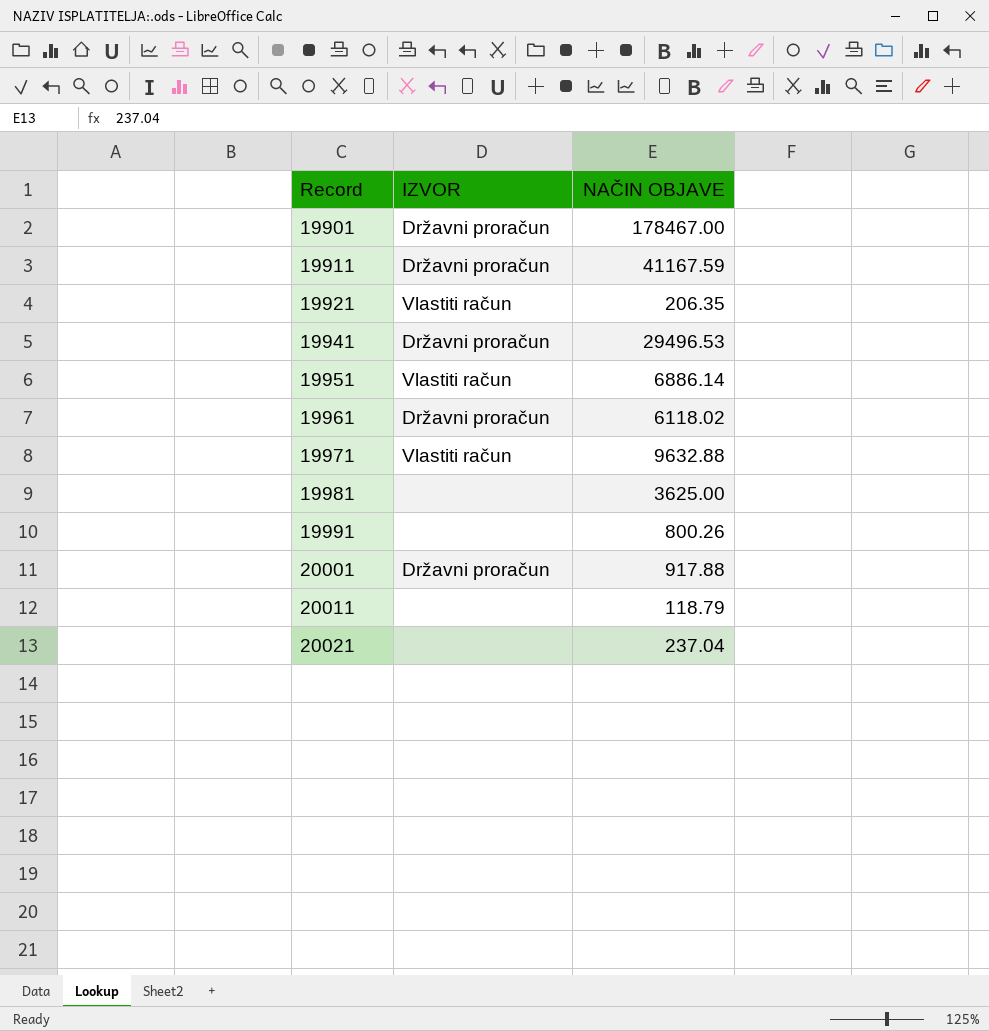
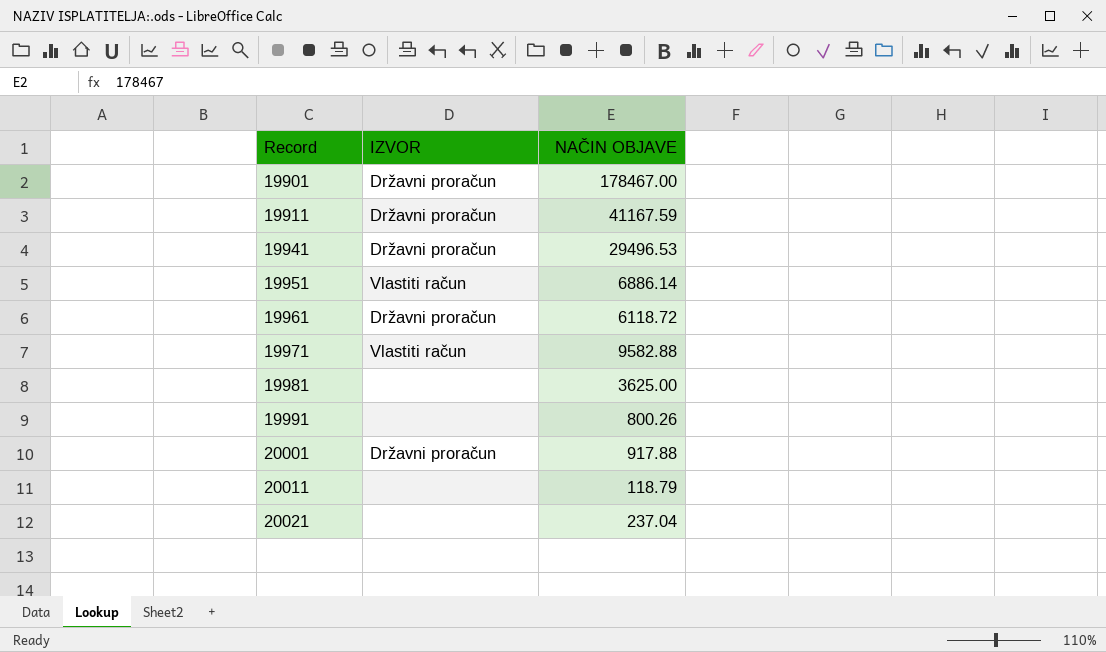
row 19921: Vlastiti račun | 206.35 -> none
19961 | NAČIN OBJAVE: 6118.02 -> 6118.72
19971 | NAČIN OBJAVE: 9632.88 -> 9582.88

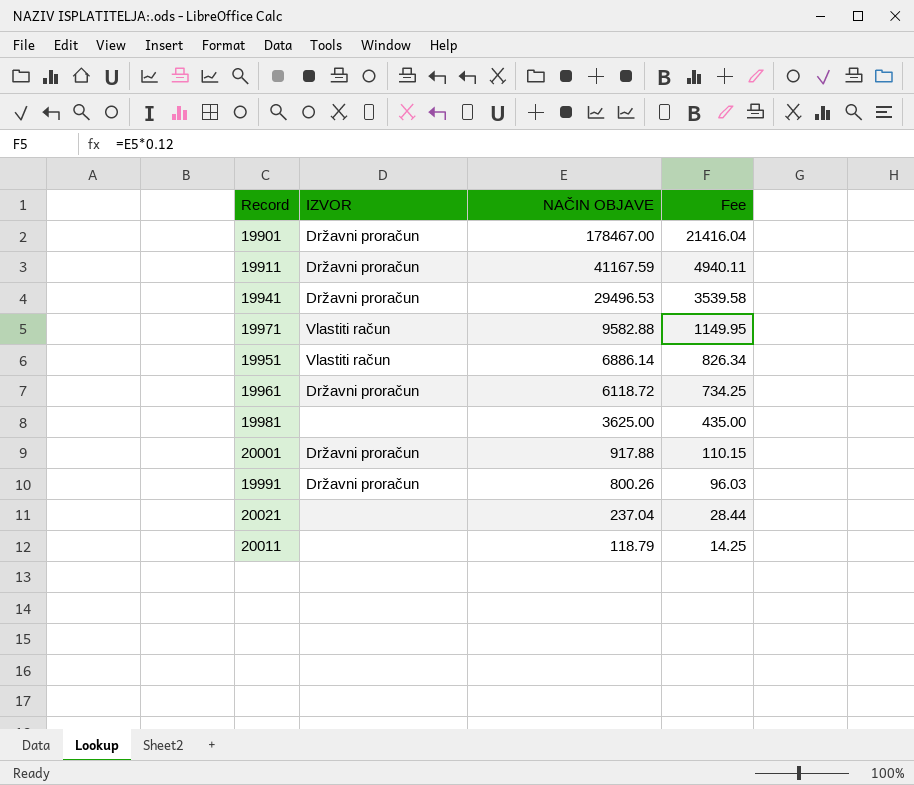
row order: Record ascending -> NAČIN OBJAVE descending
column Fee | formula: none -> [NAČIN OBJAVE] * 0.12
19991 | IZVOR: none -> Državni proračun

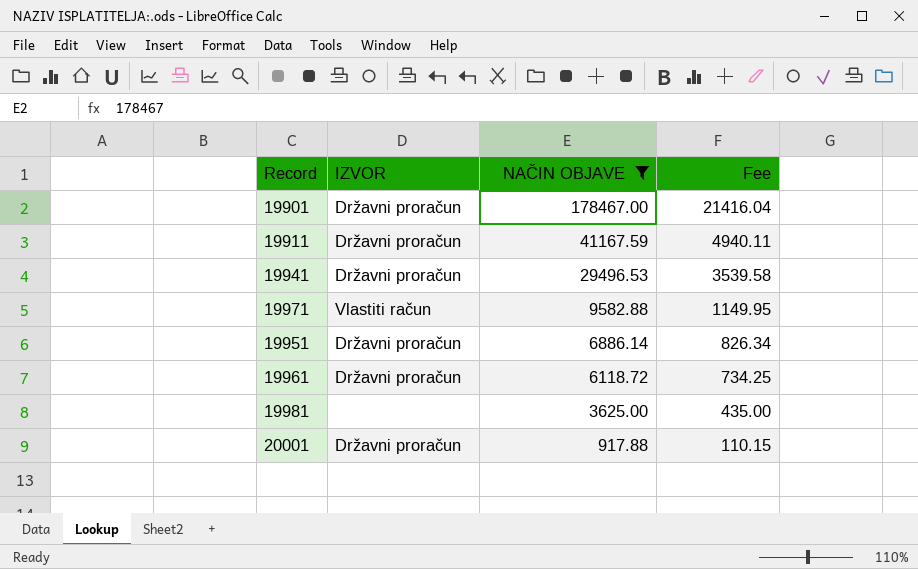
filter: none -> NAČIN OBJAVE >= 917.88
19951 | IZVOR: Vlastiti račun -> Državni proračun

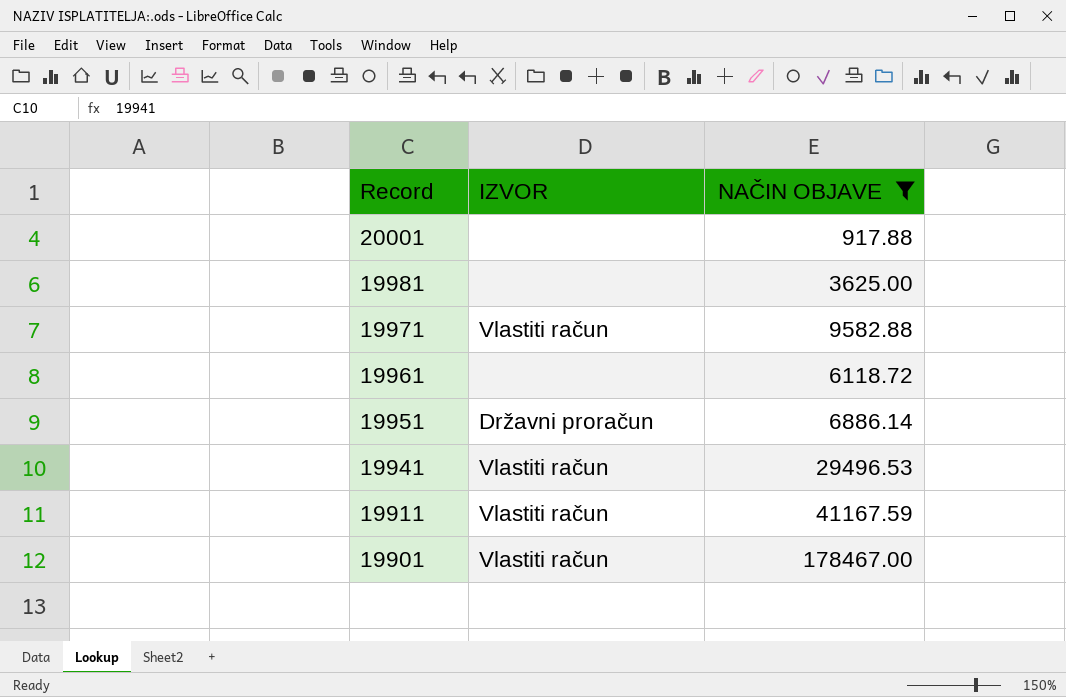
row order: NAČIN OBJAVE descending -> Record descending
column Fee | formula: [NAČIN OBJAVE] * 0.12 -> none
20001 | IZVOR: Državni proračun -> none
19961 | IZVOR: Državni proračun -> none
19941 | IZVOR: Državni proračun -> Vlastiti račun
19911 | IZVOR: Državni proračun -> Vlastiti račun
19901 | IZVOR: Državni proračun -> Vlastiti račun

